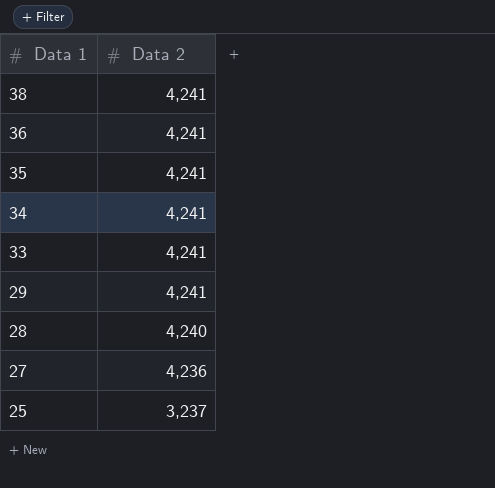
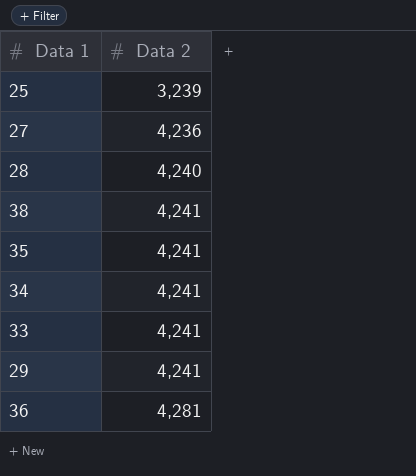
row order: Data 1 descending -> Data 2 ascending
25 | Data 2: 3,237 -> 3,239
36 | Data 2: 4,241 -> 4,281

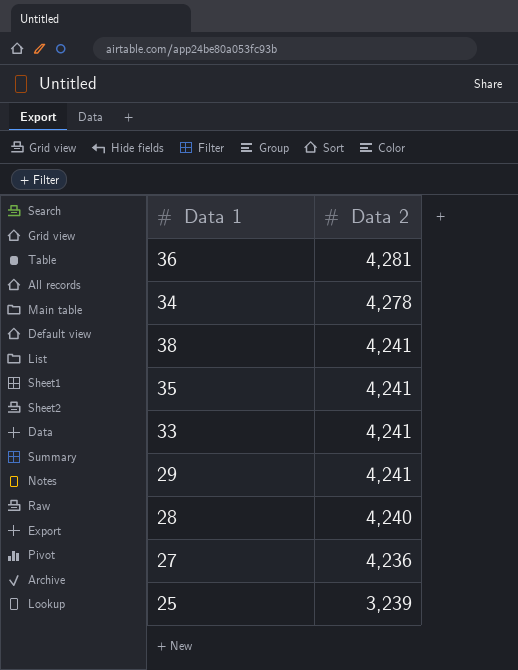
row order: Data 2 ascending -> Data 2 descending
34 | Data 2: 4,241 -> 4,278

